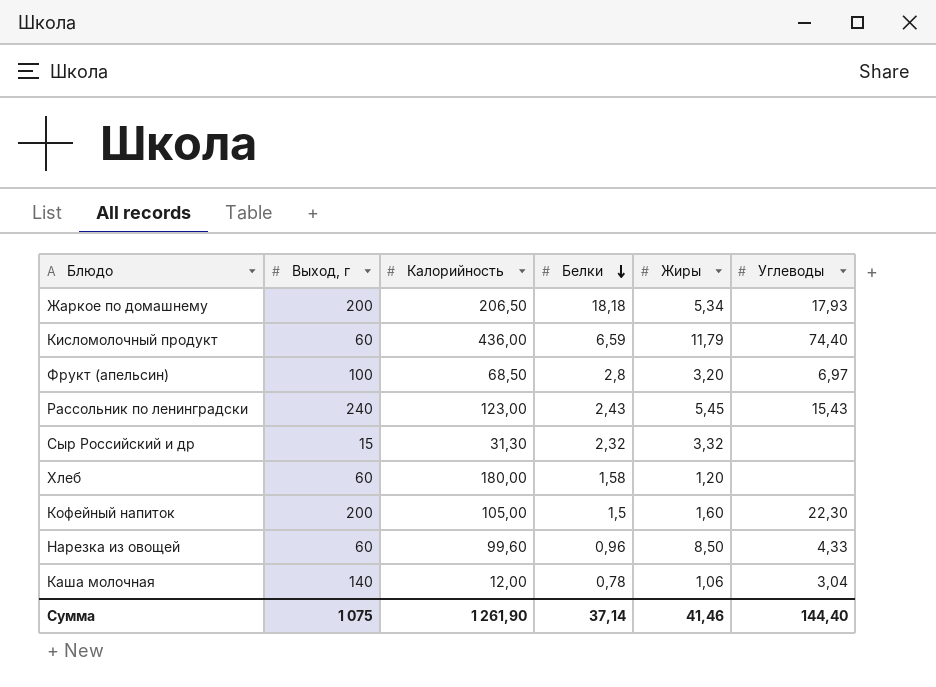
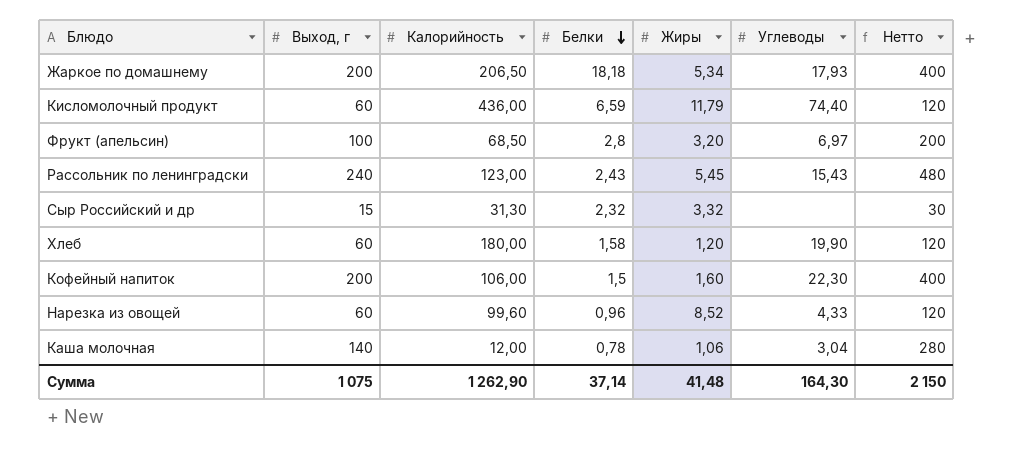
column Нетто | formula: none -> [Выход, г] * 2
Хлеб | Углеводы: none -> 19,90
Кофейный напиток | Калорийность: 105,00 -> 106,00
Нарезка из овощей | Жиры: 8,50 -> 8,52
Сумма | Калорийность: 1 261,90 -> 1 262,90
Сумма | Жиры: 41,46 -> 41,48
Сумма | Углеводы: 144,40 -> 164,30

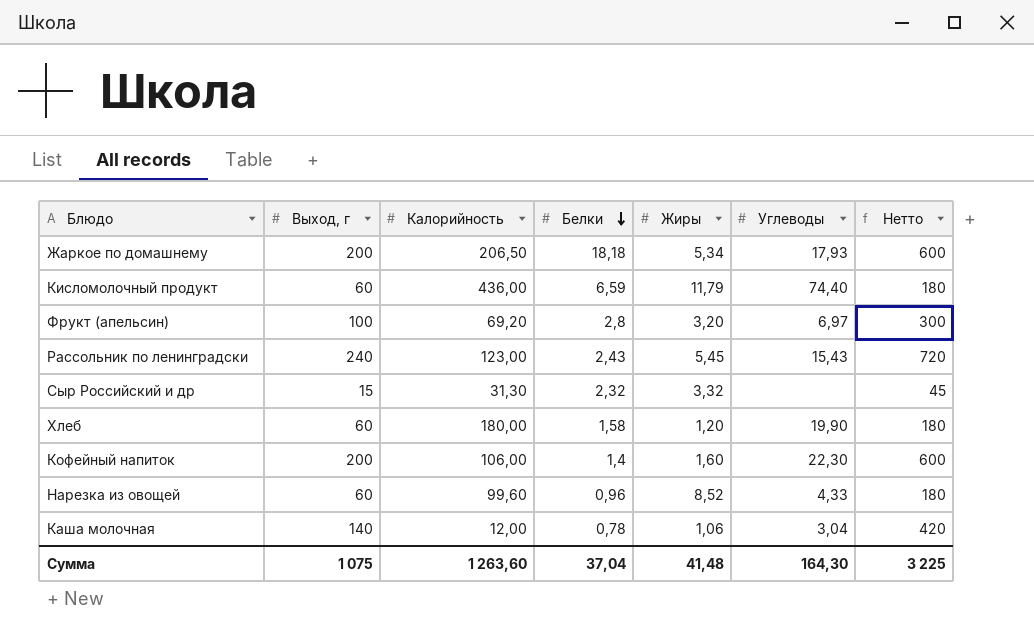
column Нетто | formula: [Выход, г] * 2 -> [Выход, г] * 3
Фрукт (апельсин) | Калорийность: 68,50 -> 69,20
Кофейный напиток | Белки: 1,5 -> 1,4
Сумма | Калорийность: 1 262,90 -> 1 263,60
Сумма | Белки: 37,14 -> 37,04
Сумма | Нетто: 2 150 -> 3 225

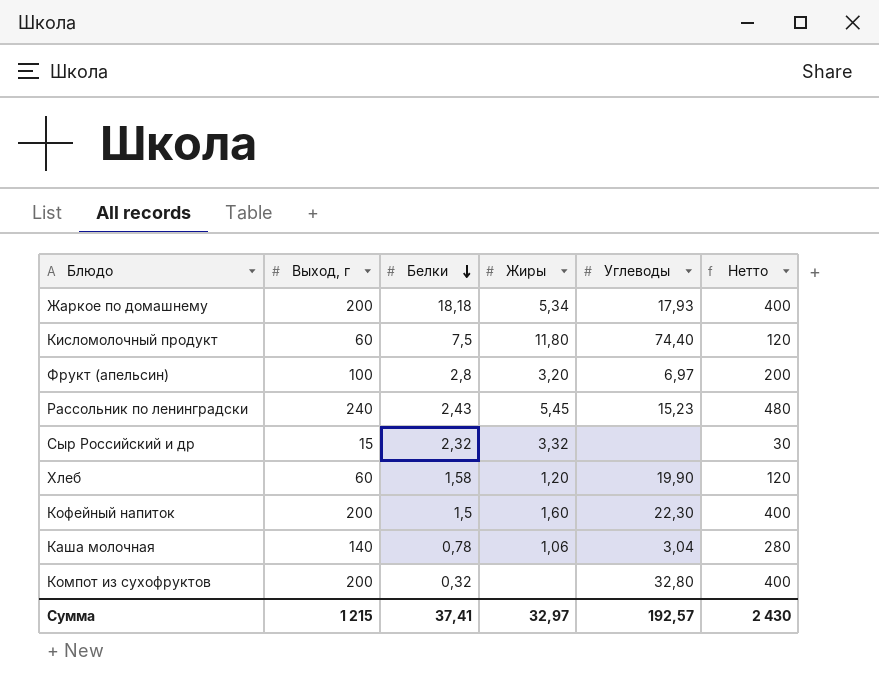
column Калорийность | position: 3 -> none
column Нетто | formula: [Выход, г] * 3 -> [Выход, г] * 2
row Нарезка из овощей: 60 | 99,60 | 0,96 | 8,52 | 4,33 | 180 -> none
Кисломолочный продукт | Белки: 6,59 -> 7,5
Кисломолочный продукт | Жиры: 11,79 -> 11,80
Рассольник по ленинградски | Углеводы: 15,43 -> 15,23
Кофейный напиток | Белки: 1,4 -> 1,5
row Компот из сухофруктов: none -> 200 | 0,32 | none | 32,80 | 400
Сумма | Выход, г: 1 075 -> 1 215
Сумма | Белки: 37,04 -> 37,41
Сумма | Жиры: 41,48 -> 32,97
Сумма | Углеводы: 164,30 -> 192,57
Сумма | Нетто: 3 225 -> 2 430

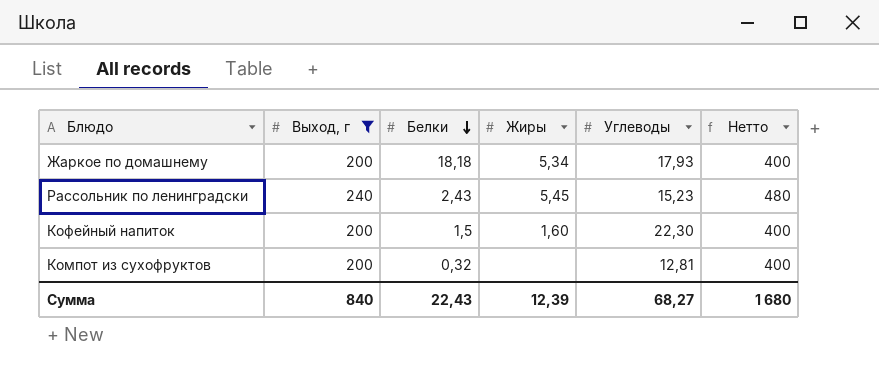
filter: none -> Выход, г >= 200
Компот из сухофруктов | Углеводы: 32,80 -> 12,81
Сумма | Выход, г: 1 215 -> 840
Сумма | Белки: 37,41 -> 22,43
Сумма | Жиры: 32,97 -> 12,39
Сумма | Углеводы: 192,57 -> 68,27
Сумма | Нетто: 2 430 -> 1 680

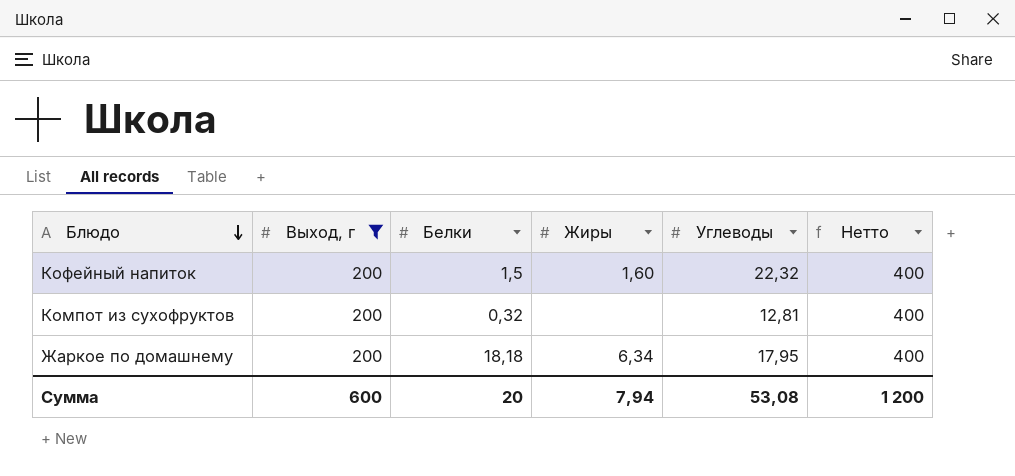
row order: Белки descending -> Блюдо descending
row Рассольник по ленинградски: 240 | 2,43 | 5,45 | 15,23 | 480 -> none
Кофейный напиток | Углеводы: 22,30 -> 22,32
Жаркое по домашнему | Жиры: 5,34 -> 6,34
Жаркое по домашнему | Углеводы: 17,93 -> 17,95
Сумма | Выход, г: 840 -> 600
Сумма | Белки: 22,43 -> 20
Сумма | Жиры: 12,39 -> 7,94
Сумма | Углеводы: 68,27 -> 53,08
Сумма | Нетто: 1 680 -> 1 200

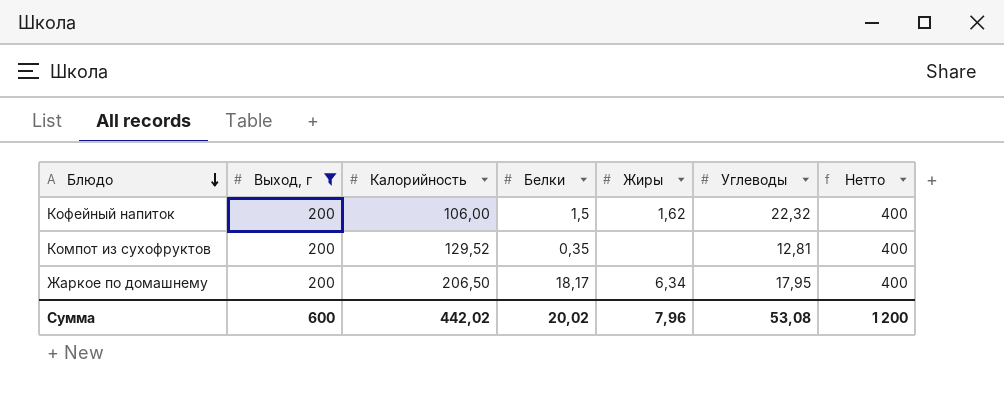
column Калорийность | position: none -> 3
Кофейный напиток | Жиры: 1,60 -> 1,62
Компот из сухофруктов | Белки: 0,32 -> 0,35
Жаркое по домашнему | Белки: 18,18 -> 18,17
Сумма | Белки: 20 -> 20,02
Сумма | Жиры: 7,94 -> 7,96

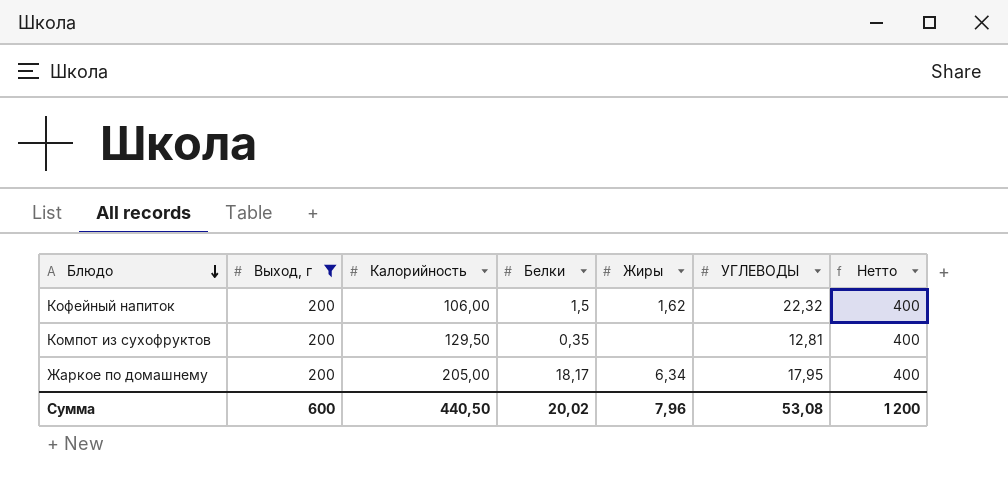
column name: Углеводы -> УГЛЕВОДЫ
Компот из сухофруктов | Калорийность: 129,52 -> 129,50
Жаркое по домашнему | Калорийность: 206,50 -> 205,00
Сумма | Калорийность: 442,02 -> 440,50

